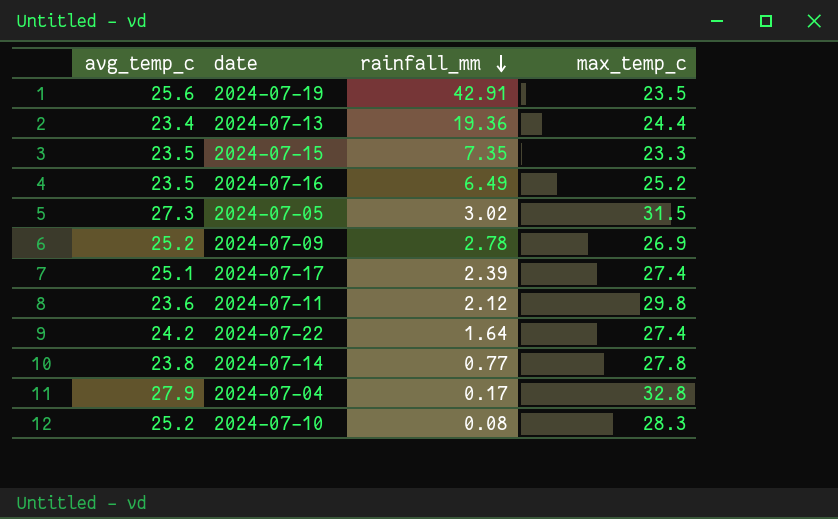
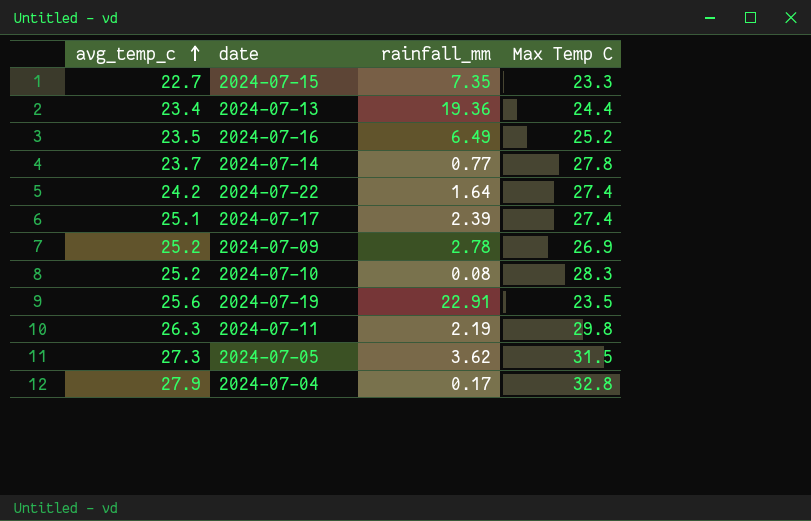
row order: rainfall_mm descending -> avg_temp_c ascending
column name: max_temp_c -> Max Temp C
2024-07-15 | avg_temp_c: 23.5 -> 22.7
2024-07-14 | avg_temp_c: 23.8 -> 23.7
2024-07-19 | rainfall_mm: 42.91 -> 22.91
2024-07-11 | avg_temp_c: 23.6 -> 26.3
2024-07-11 | rainfall_mm: 2.12 -> 2.19
2024-07-05 | rainfall_mm: 3.02 -> 3.62

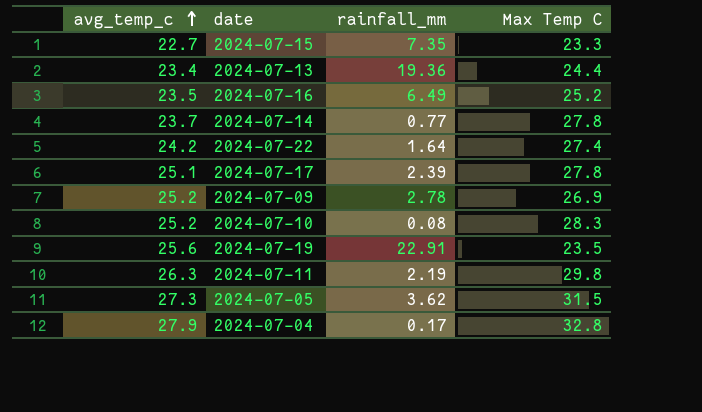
2024-07-17 | Max Temp C: 27.4 -> 27.8

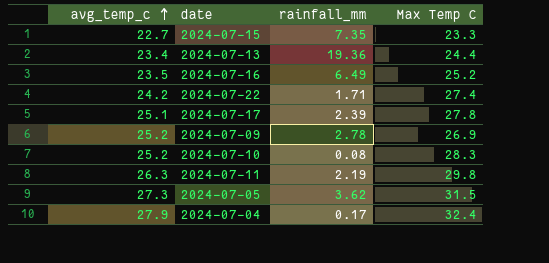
row 2024-07-14: 23.7 | 0.77 | 27.8 -> none
row 2024-07-19: 25.6 | 22.91 | 23.5 -> none
2024-07-22 | rainfall_mm: 1.64 -> 1.71
2024-07-04 | Max Temp C: 32.8 -> 32.4

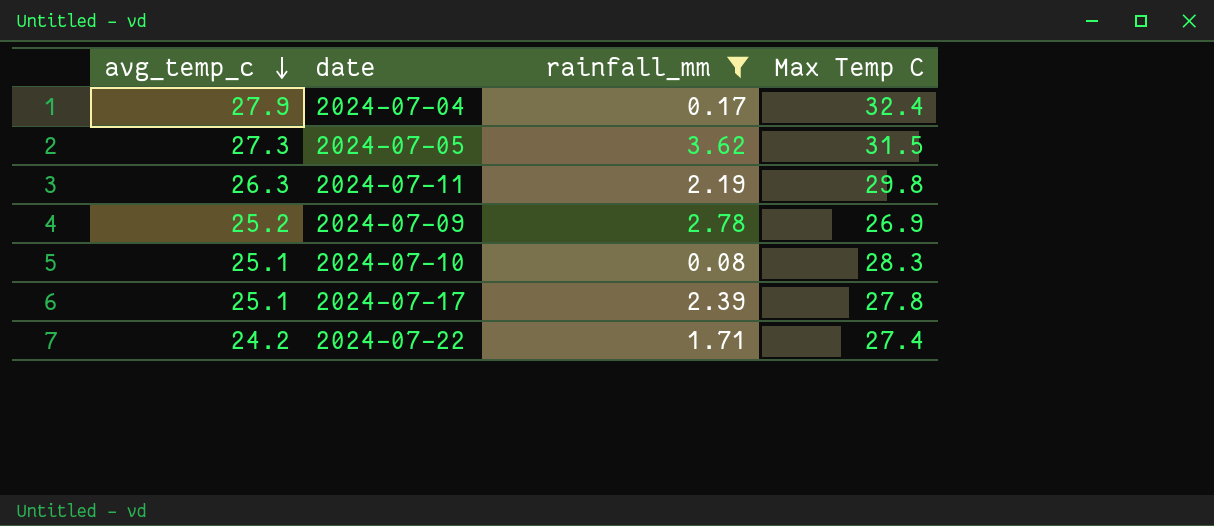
filter: none -> rainfall_mm <= 3.62
row order: avg_temp_c ascending -> avg_temp_c descending
2024-07-10 | avg_temp_c: 25.2 -> 25.1

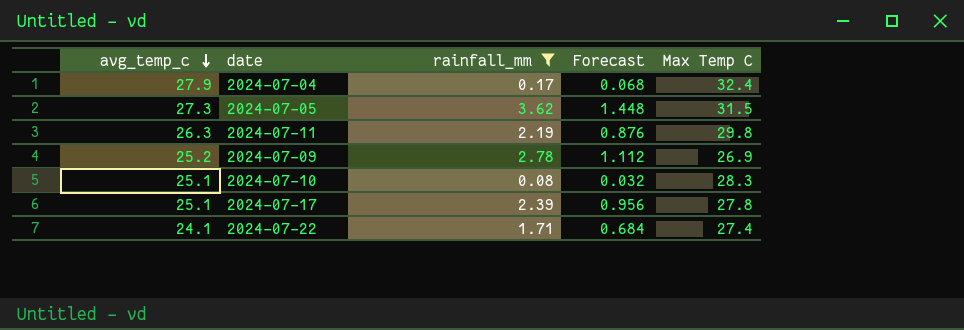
column Forecast | formula: none -> [rainfall_mm] * 0.4
2024-07-22 | avg_temp_c: 24.2 -> 24.1

